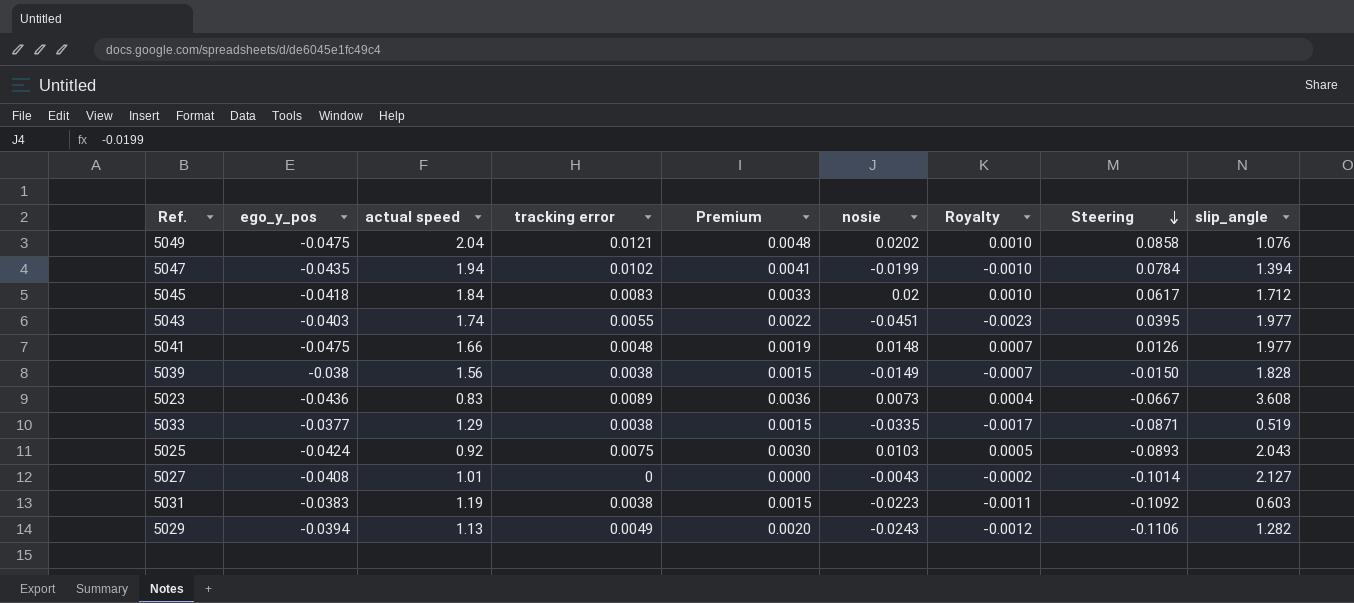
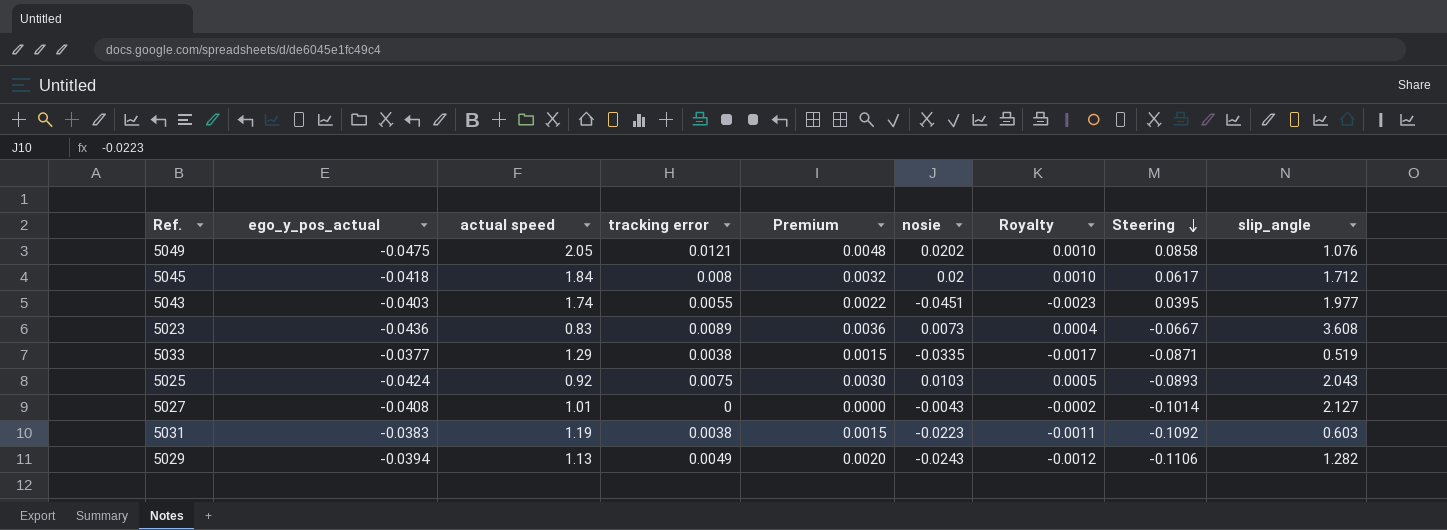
column name: ego_y_pos -> ego_y_pos_actual
row 5047: -0.0435 | 1.94 | 0.0102 | 0.0041 | -0.0199 | -0.0010 | 0.0784 | 1.394 -> none
row 5041: -0.0475 | 1.66 | 0.0048 | 0.0019 | 0.0148 | 0.0007 | 0.0126 | 1.977 -> none
row 5039: -0.038 | 1.56 | 0.0038 | 0.0015 | -0.0149 | -0.0007 | -0.0150 | 1.828 -> none
5049 | actual speed: 2.04 -> 2.05
5045 | tracking error: 0.0083 -> 0.008
5045 | Premium: 0.0033 -> 0.0032

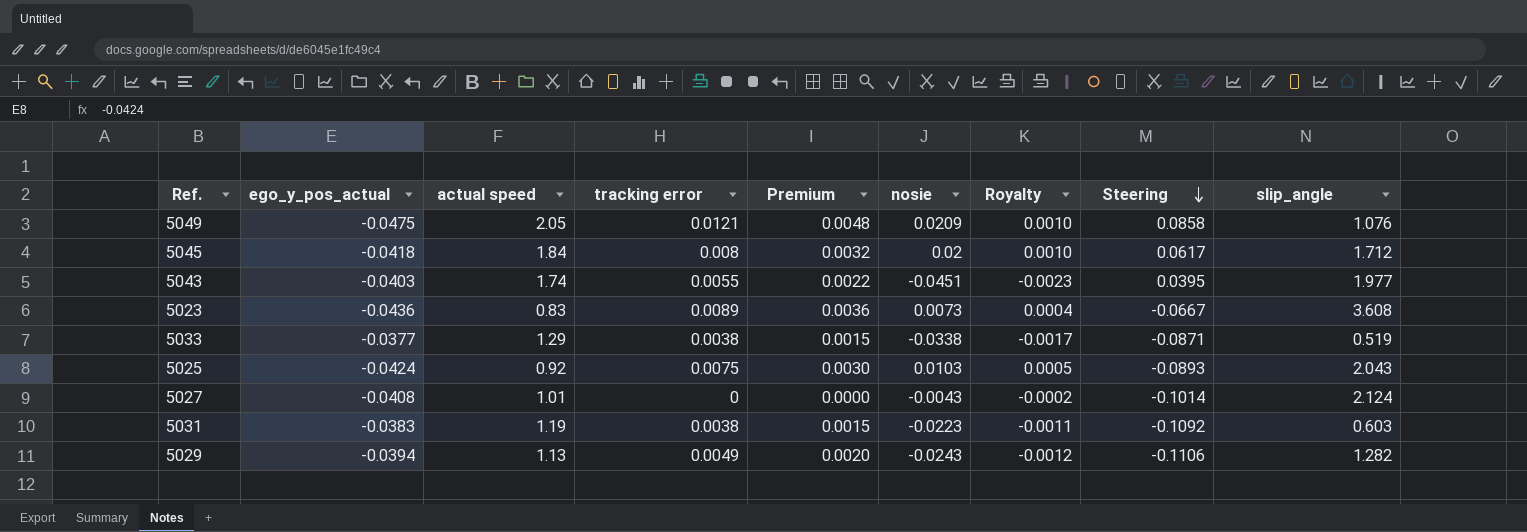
5049 | nosie: 0.0202 -> 0.0209
5033 | nosie: -0.0335 -> -0.0338
5027 | slip_angle: 2.127 -> 2.124

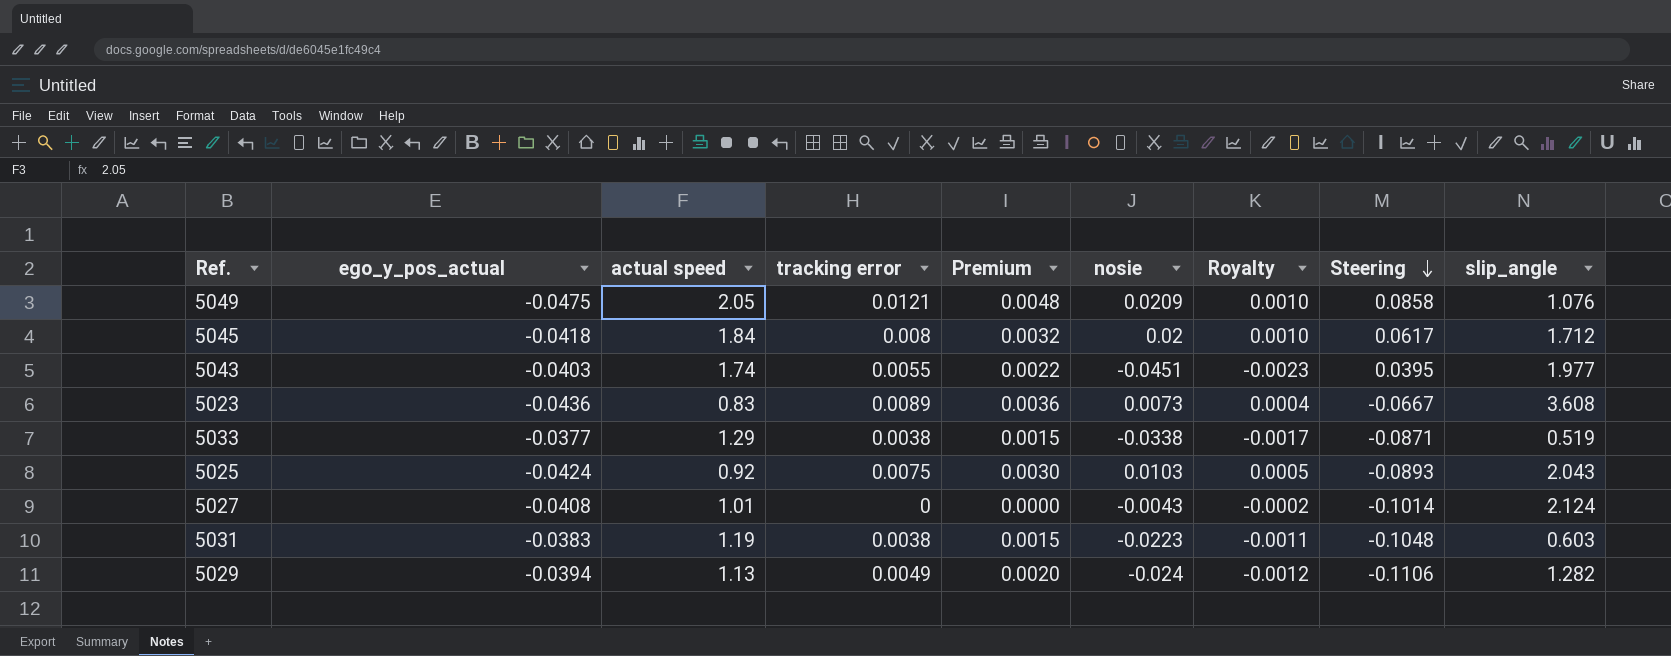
5031 | Steering: -0.1092 -> -0.1048
5029 | nosie: -0.0243 -> -0.024

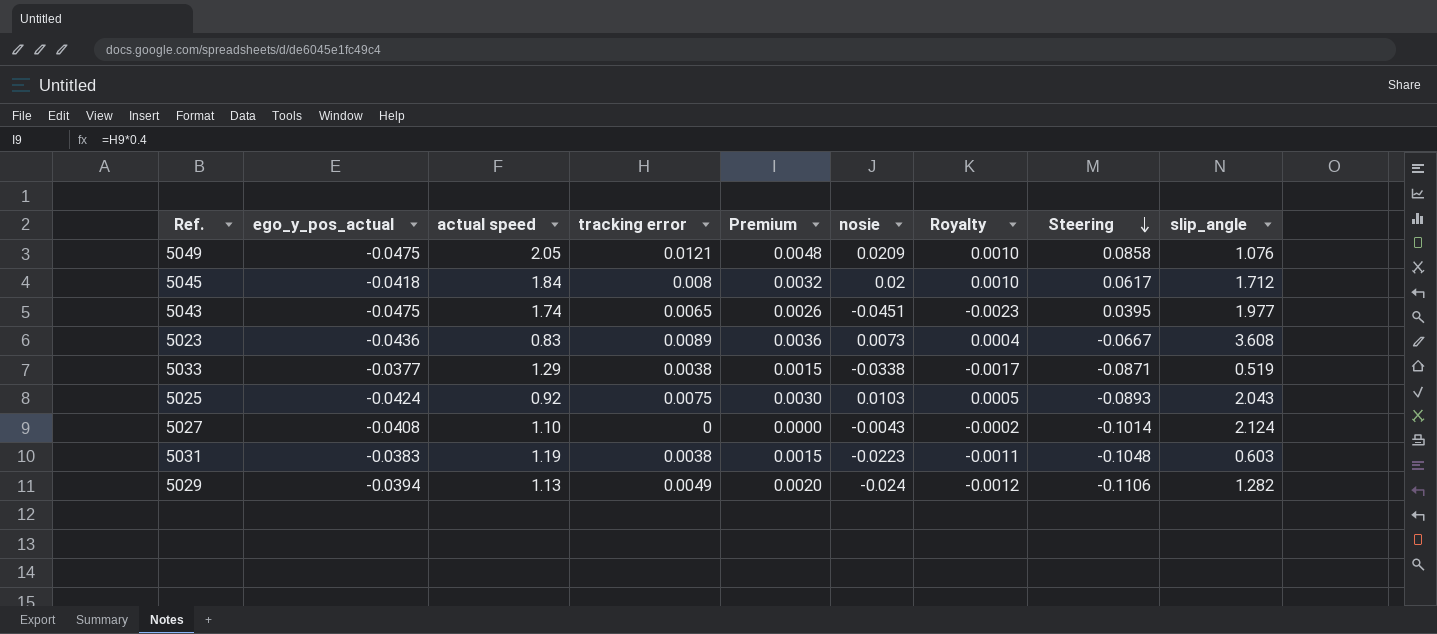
5043 | ego_y_pos_actual: -0.0403 -> -0.0475
5043 | tracking error: 0.0055 -> 0.0065
5043 | Premium: 0.0022 -> 0.0026
5027 | actual speed: 1.01 -> 1.10

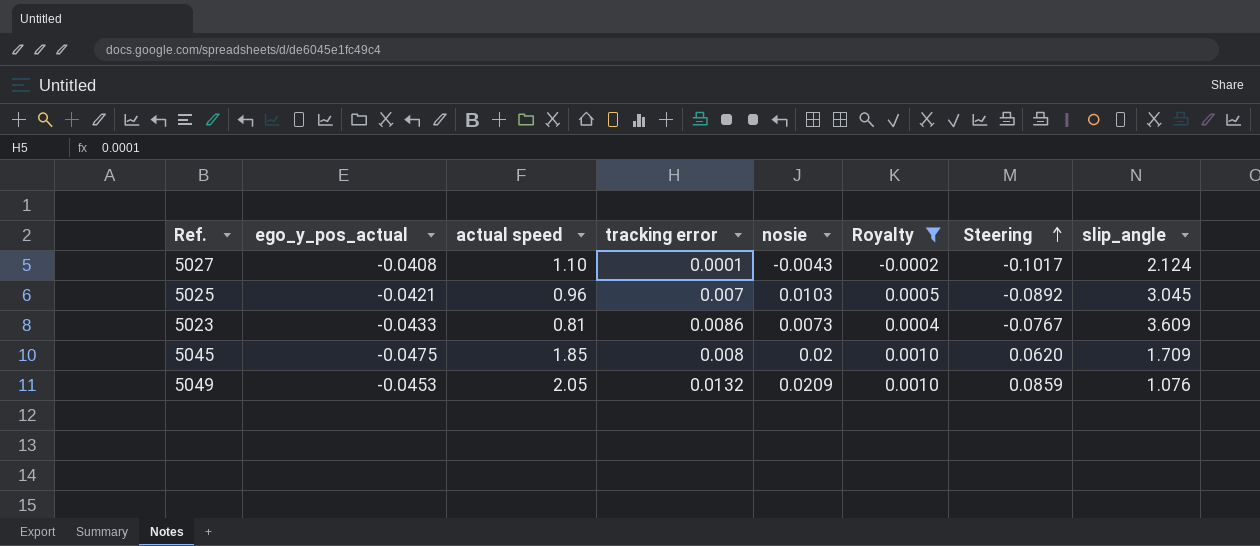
filter: none -> Royalty >= -0.0002
row order: Steering descending -> Steering ascending
column Premium | formula: [tracking error] * 0.4 -> none
5027 | tracking error: 0 -> 0.0001
5027 | Steering: -0.1014 -> -0.1017
5025 | ego_y_pos_actual: -0.0424 -> -0.0421
5025 | actual speed: 0.92 -> 0.96
5025 | tracking error: 0.0075 -> 0.007
5025 | Steering: -0.0893 -> -0.0892
5025 | slip_angle: 2.043 -> 3.045
5023 | ego_y_pos_actual: -0.0436 -> -0.0433
5023 | actual speed: 0.83 -> 0.81
5023 | tracking error: 0.0089 -> 0.0086
5023 | Steering: -0.0667 -> -0.0767
5023 | slip_angle: 3.608 -> 3.609
5045 | ego_y_pos_actual: -0.0418 -> -0.0475
5045 | actual speed: 1.84 -> 1.85
5045 | Steering: 0.0617 -> 0.0620
5045 | slip_angle: 1.712 -> 1.709
5049 | ego_y_pos_actual: -0.0475 -> -0.0453
5049 | tracking error: 0.0121 -> 0.0132
5049 | Steering: 0.0858 -> 0.0859

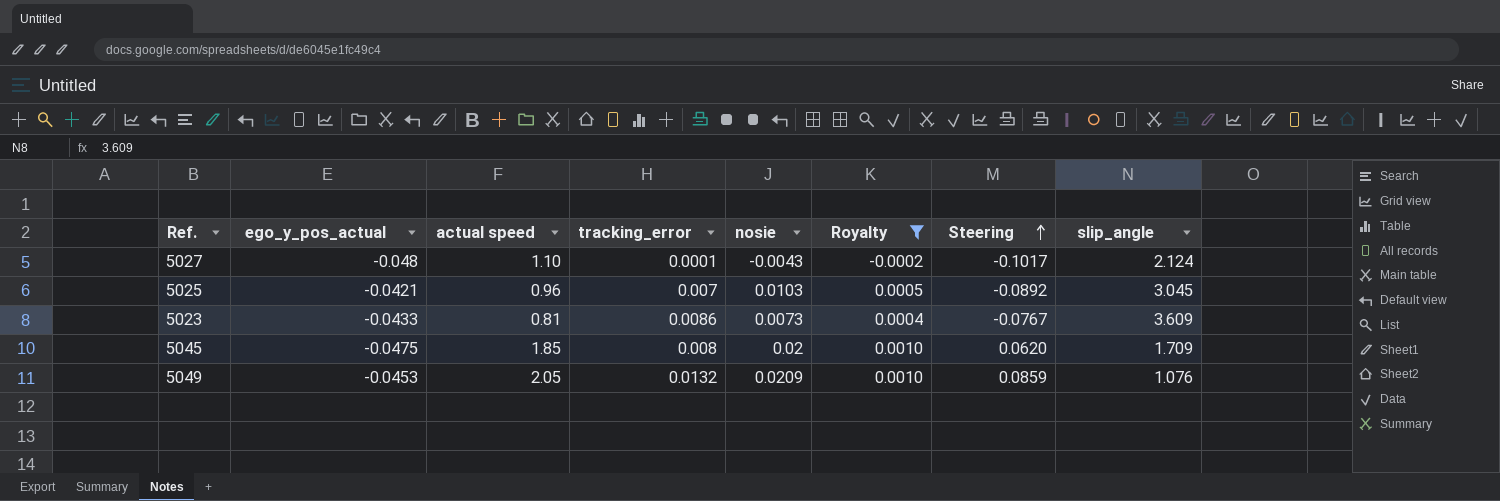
column name: tracking error -> tracking_error
5027 | ego_y_pos_actual: -0.0408 -> -0.048

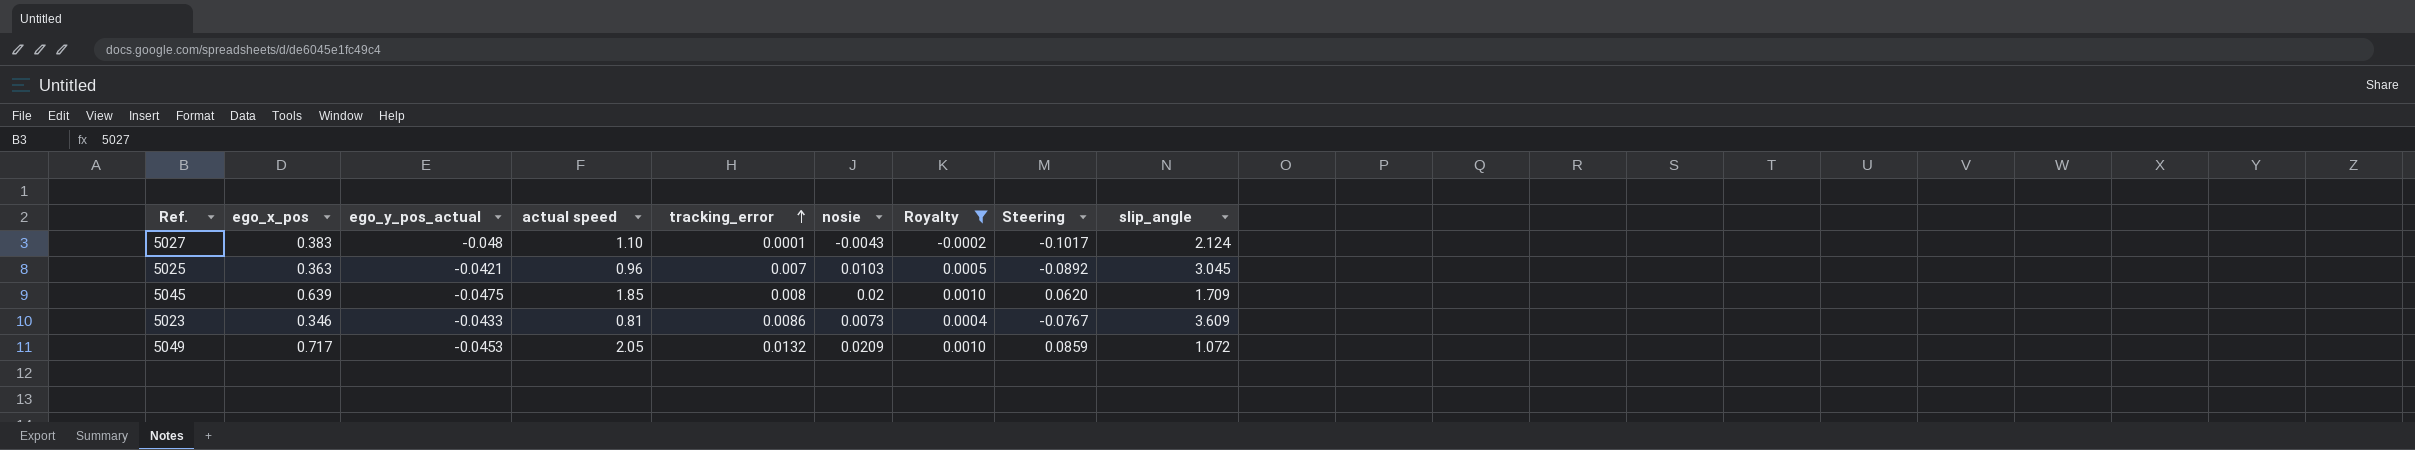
row order: Steering ascending -> tracking_error ascending
column ego_x_pos | position: none -> 2
5049 | slip_angle: 1.076 -> 1.072

